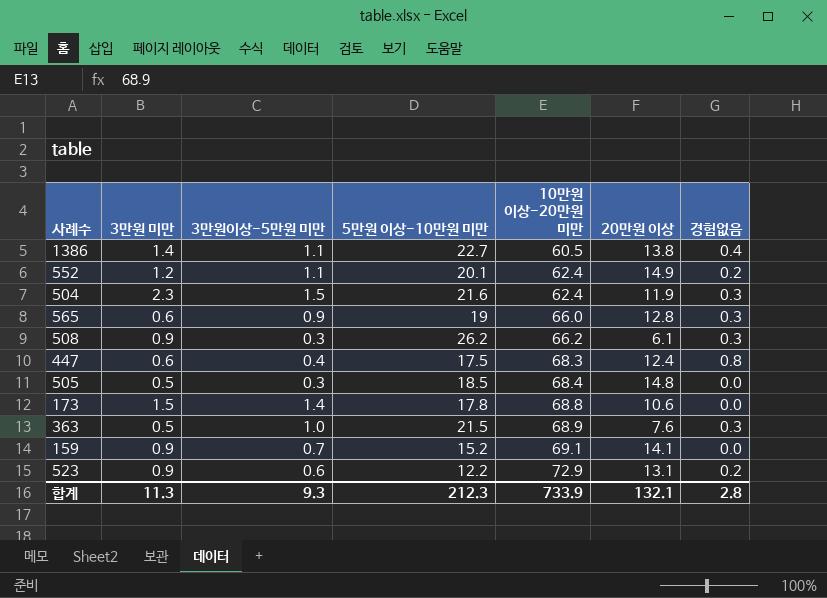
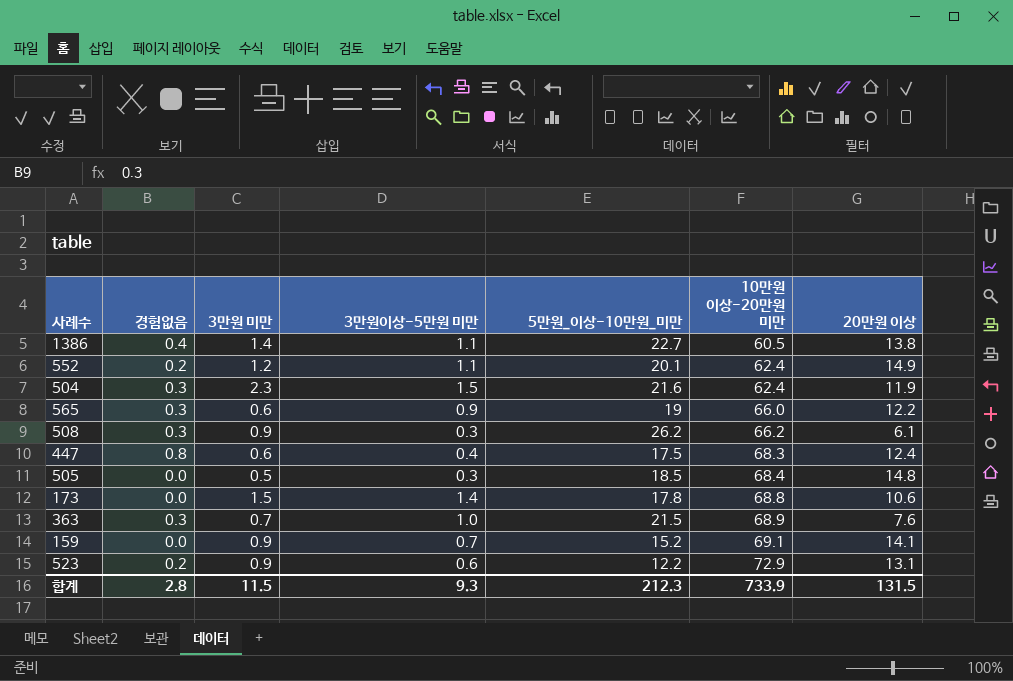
column 경험없음 | position: 7 -> 2
column name: 5만원 이상-10만원 미만 -> 5만원_이상-10만원_미만
565 | 20만원 이상: 12.8 -> 12.2
363 | 3만원 미만: 0.5 -> 0.7
합계 | 3만원 미만: 11.3 -> 11.5
합계 | 20만원 이상: 132.1 -> 131.5

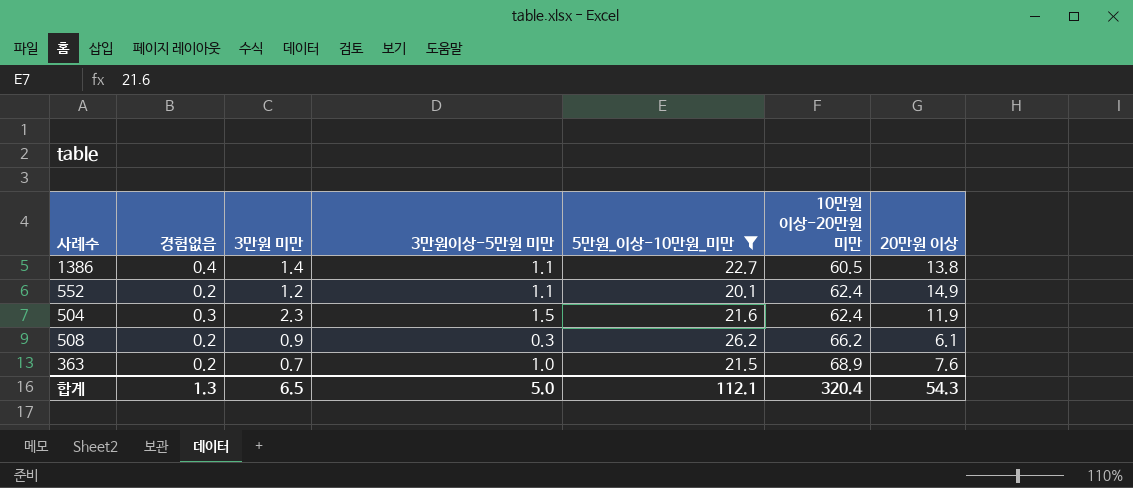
filter: none -> 5만원_이상-10만원_미만 >= 20.1
508 | 경험없음: 0.3 -> 0.2
363 | 경험없음: 0.3 -> 0.2
합계 | 경험없음: 2.8 -> 1.3
합계 | 3만원 미만: 11.5 -> 6.5
합계 | 3만원이상-5만원 미만: 9.3 -> 5.0
합계 | 5만원_이상-10만원_미만: 212.3 -> 112.1
합계 | 10만원 이상-20만원 미만: 733.9 -> 320.4
합계 | 20만원 이상: 131.5 -> 54.3

